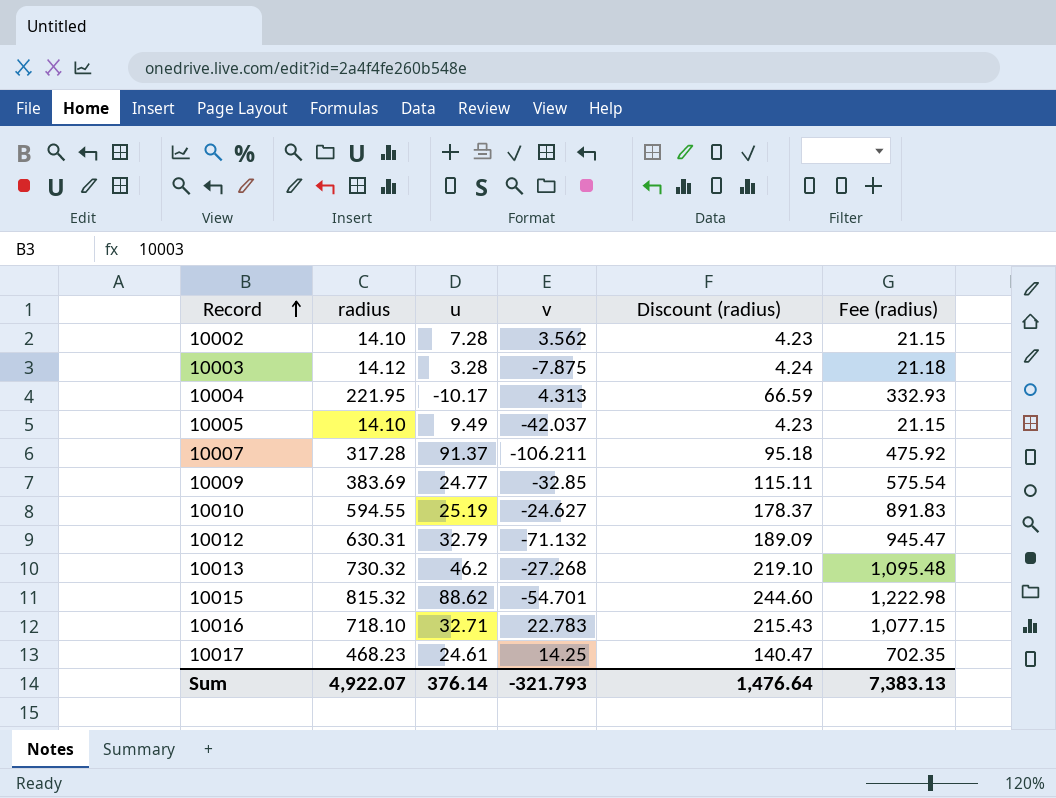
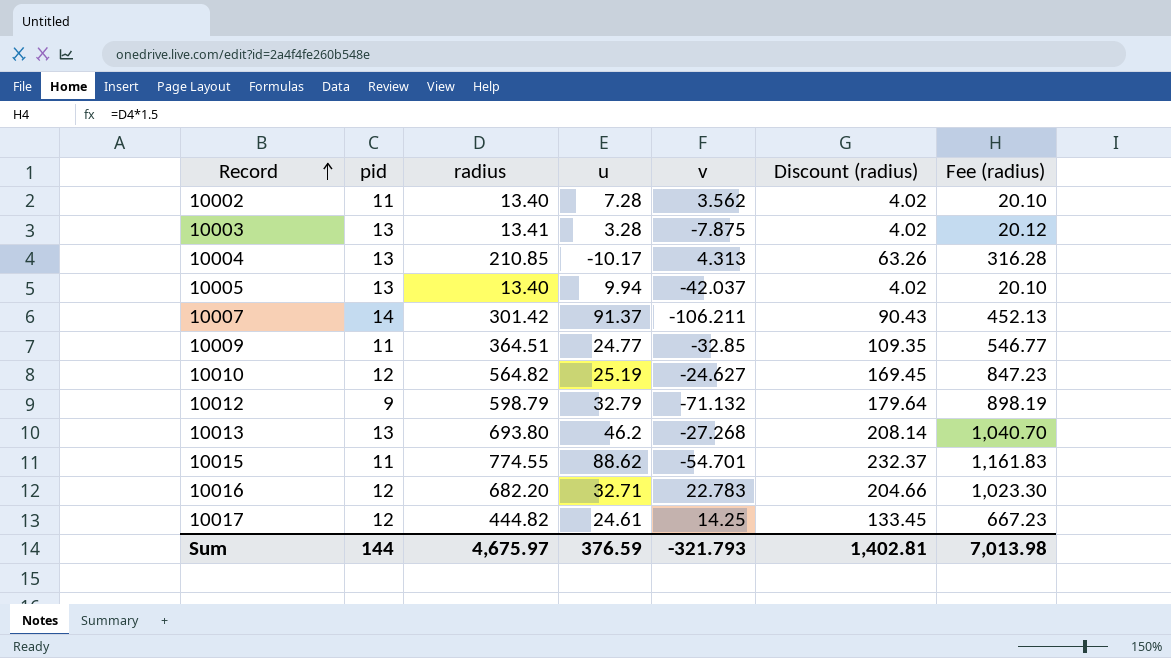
column pid | position: none -> 2
10002 | radius: 14.10 -> 13.40
10002 | Discount (radius): 4.23 -> 4.02
10002 | Fee (radius): 21.15 -> 20.10
10003 | radius: 14.12 -> 13.41
10003 | Discount (radius): 4.24 -> 4.02
10003 | Fee (radius): 21.18 -> 20.12
10004 | radius: 221.95 -> 210.85
10004 | Discount (radius): 66.59 -> 63.26
10004 | Fee (radius): 332.93 -> 316.28
10005 | radius: 14.10 -> 13.40
10005 | u: 9.49 -> 9.94
10005 | Discount (radius): 4.23 -> 4.02
10005 | Fee (radius): 21.15 -> 20.10
10007 | radius: 317.28 -> 301.42
10007 | Discount (radius): 95.18 -> 90.43
10007 | Fee (radius): 475.92 -> 452.13
10009 | radius: 383.69 -> 364.51
10009 | Discount (radius): 115.11 -> 109.35
10009 | Fee (radius): 575.54 -> 546.77
10010 | radius: 594.55 -> 564.82
10010 | Discount (radius): 178.37 -> 169.45
10010 | Fee (radius): 891.83 -> 847.23
10012 | radius: 630.31 -> 598.79
10012 | Discount (radius): 189.09 -> 179.64
10012 | Fee (radius): 945.47 -> 898.19
10013 | radius: 730.32 -> 693.80
10013 | Discount (radius): 219.10 -> 208.14
10013 | Fee (radius): 1,095.48 -> 1,040.70
10015 | radius: 815.32 -> 774.55
10015 | Discount (radius): 244.60 -> 232.37
10015 | Fee (radius): 1,222.98 -> 1,161.83
10016 | radius: 718.10 -> 682.20
10016 | Discount (radius): 215.43 -> 204.66
10016 | Fee (radius): 1,077.15 -> 1,023.30
10017 | radius: 468.23 -> 444.82
10017 | Discount (radius): 140.47 -> 133.45
10017 | Fee (radius): 702.35 -> 667.23
Sum | radius: 4,922.07 -> 4,675.97
Sum | u: 376.14 -> 376.59
Sum | Discount (radius): 1,476.64 -> 1,402.81
Sum | Fee (radius): 7,383.13 -> 7,013.98

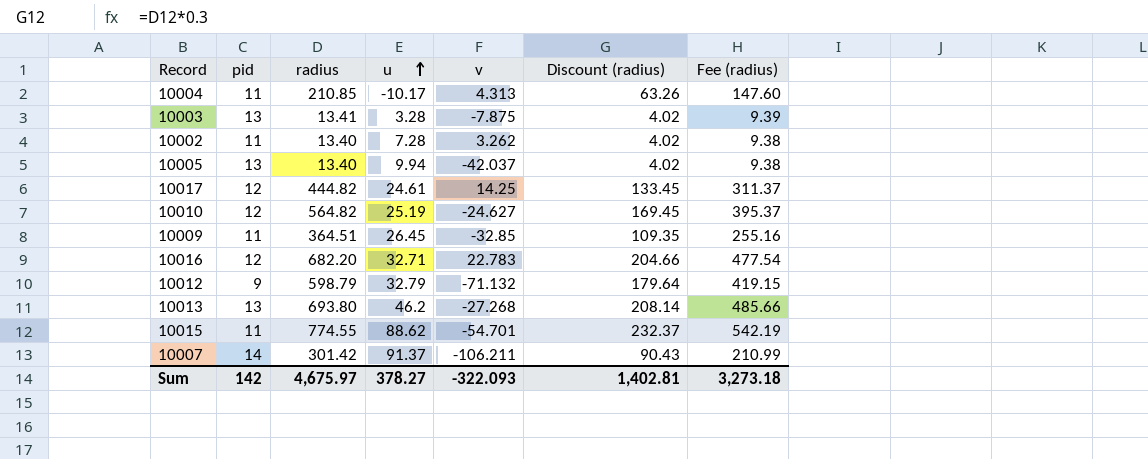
row order: Record ascending -> u ascending
column Fee (radius) | formula: [radius] * 1.5 -> [radius] * 0.7
10004 | pid: 13 -> 11
10002 | v: 3.562 -> 3.262
10009 | u: 24.77 -> 26.45
Sum | pid: 144 -> 142
Sum | u: 376.59 -> 378.27
Sum | v: -321.793 -> -322.093
Sum | Fee (radius): 7,013.98 -> 3,273.18

